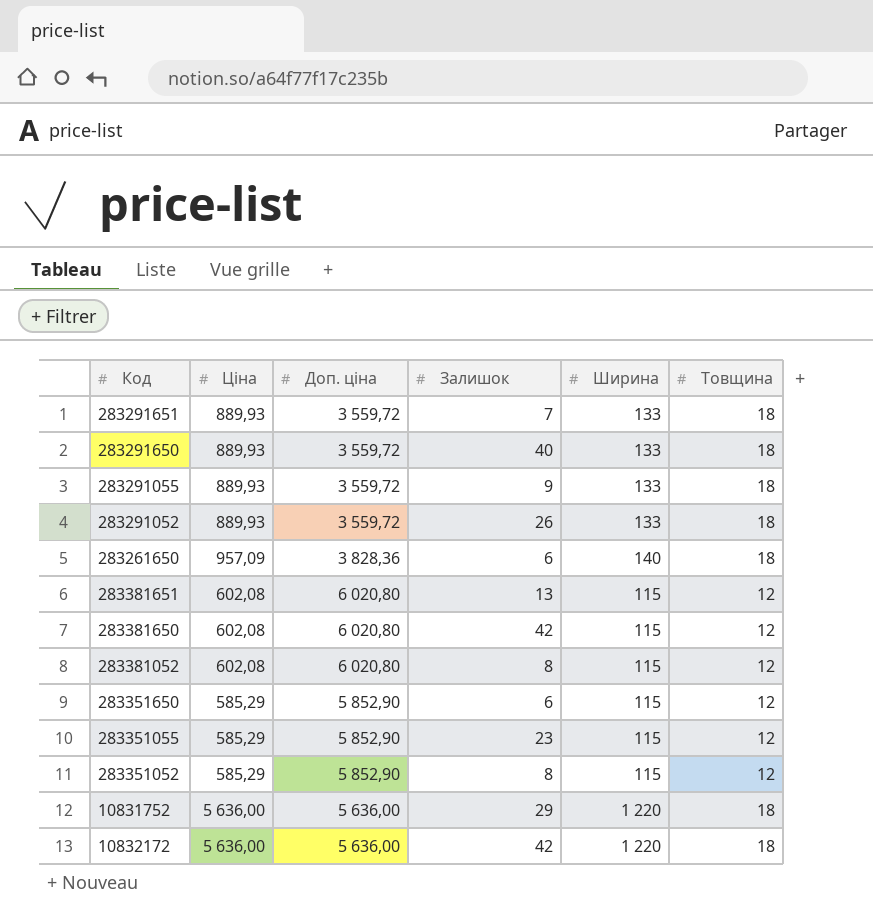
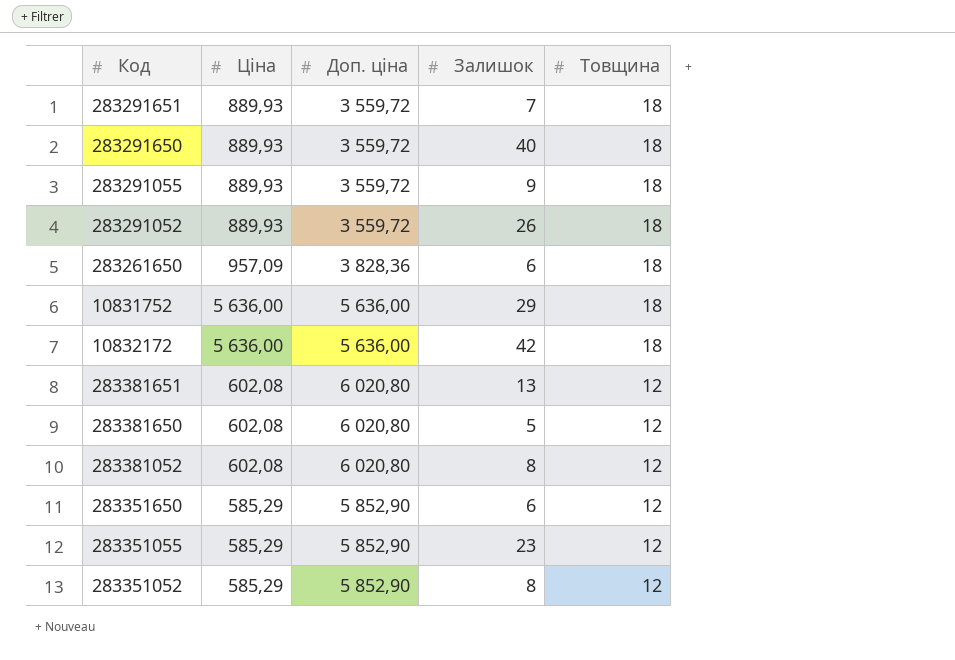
row order: none -> Товщина descending
column Ширина | position: 5 -> none
283381650 | Залишок: 42 -> 5

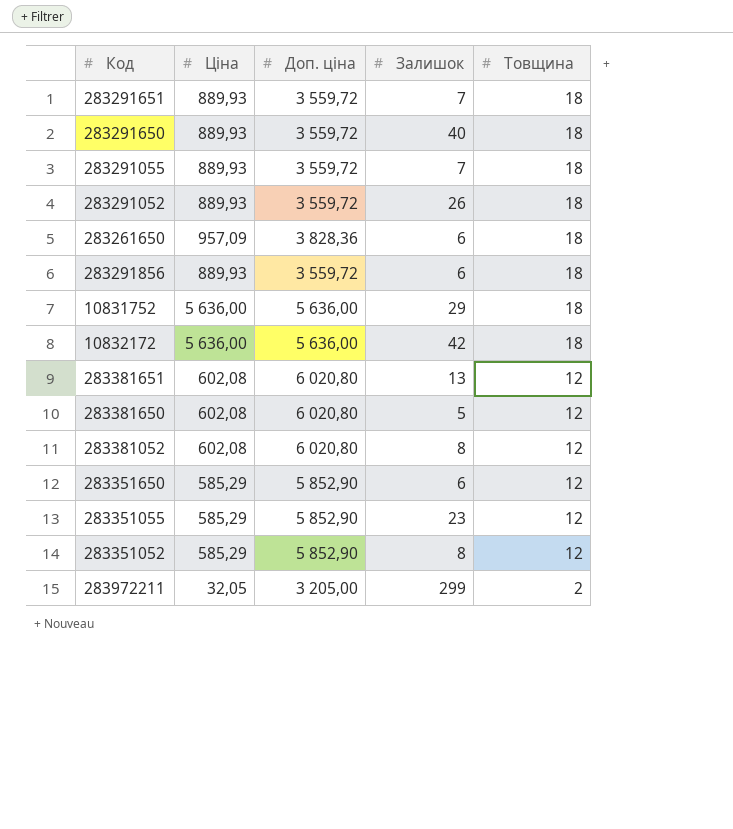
283291055 | Залишок: 9 -> 7
row 283291856: none -> 889,93 | 3 559,72 | 6 | 18
row 283972211: none -> 32,05 | 3 205,00 | 299 | 2

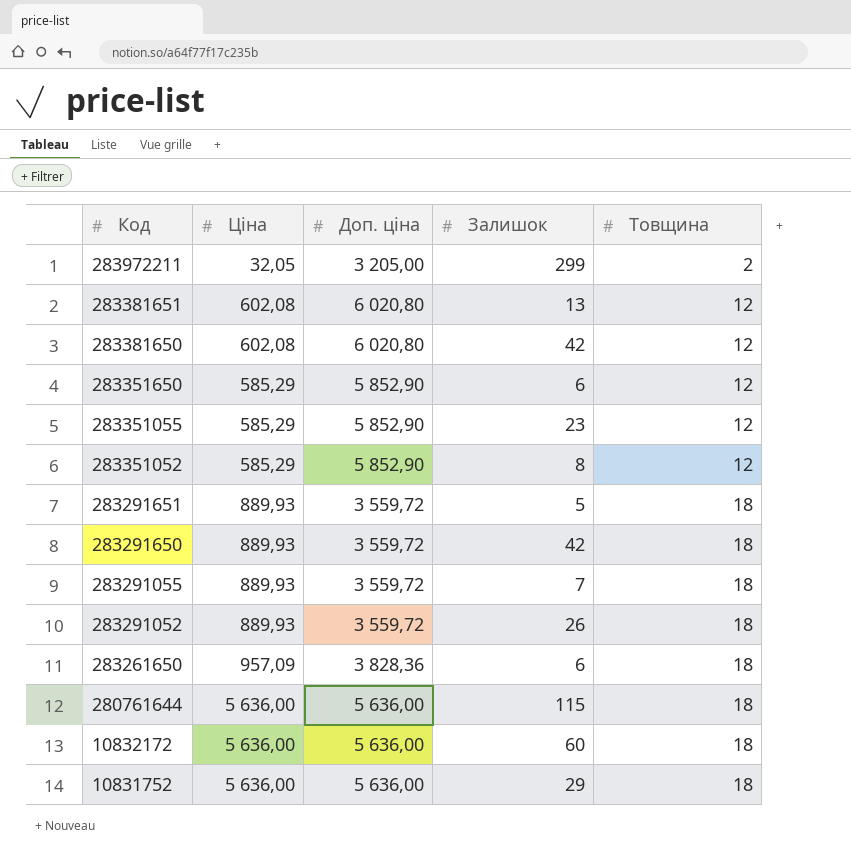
row order: Товщина descending -> Код descending
row 283291856: 889,93 | 3 559,72 | 6 | 18 -> none
row 283381052: 602,08 | 6 020,80 | 8 | 12 -> none
283381650 | Залишок: 5 -> 42
283291651 | Залишок: 7 -> 5
283291650 | Залишок: 40 -> 42
row 280761644: none -> 5 636,00 | 5 636,00 | 115 | 18
10832172 | Залишок: 42 -> 60

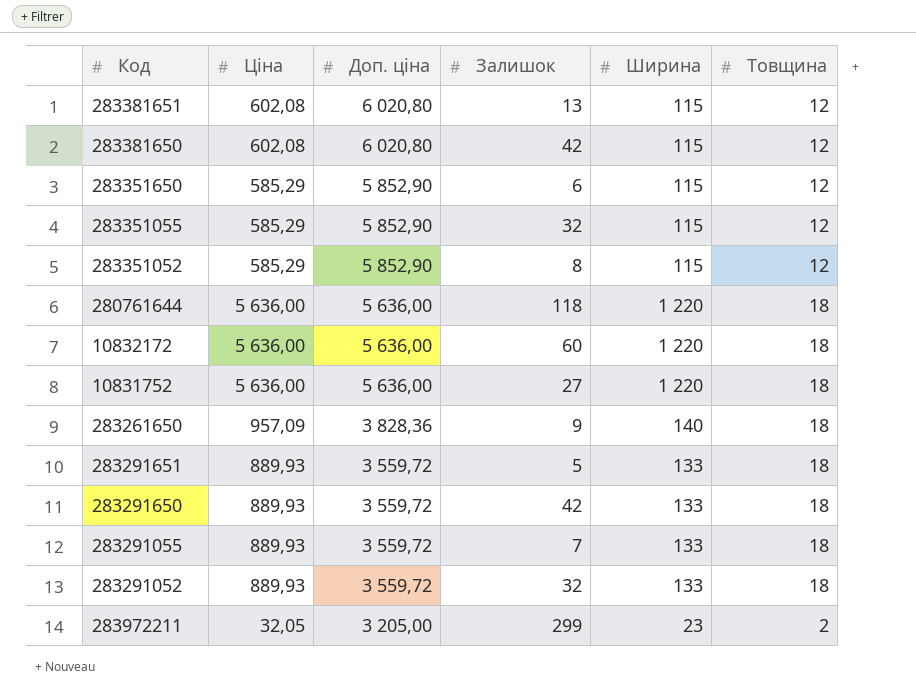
row order: Код descending -> Доп. ціна descending
column Ширина | position: none -> 5
283351055 | Залишок: 23 -> 32
280761644 | Залишок: 115 -> 118
10831752 | Залишок: 29 -> 27
283261650 | Залишок: 6 -> 9
283291052 | Залишок: 26 -> 32

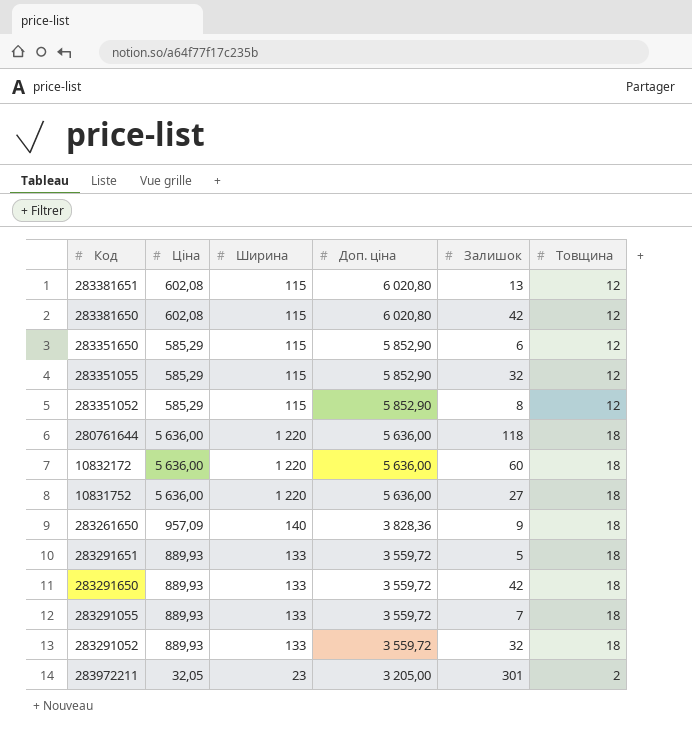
column Ширина | position: 5 -> 3
283972211 | Залишок: 299 -> 301

